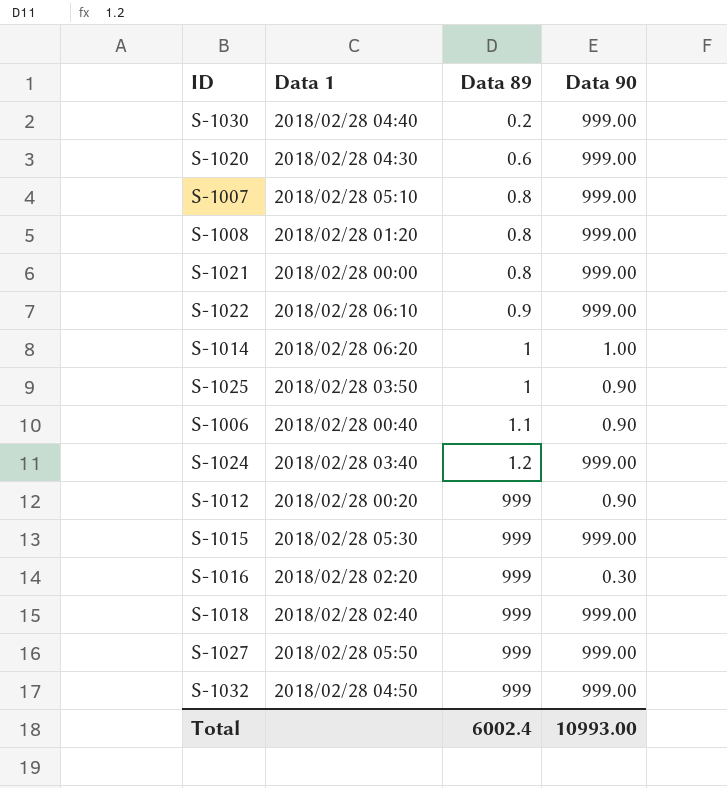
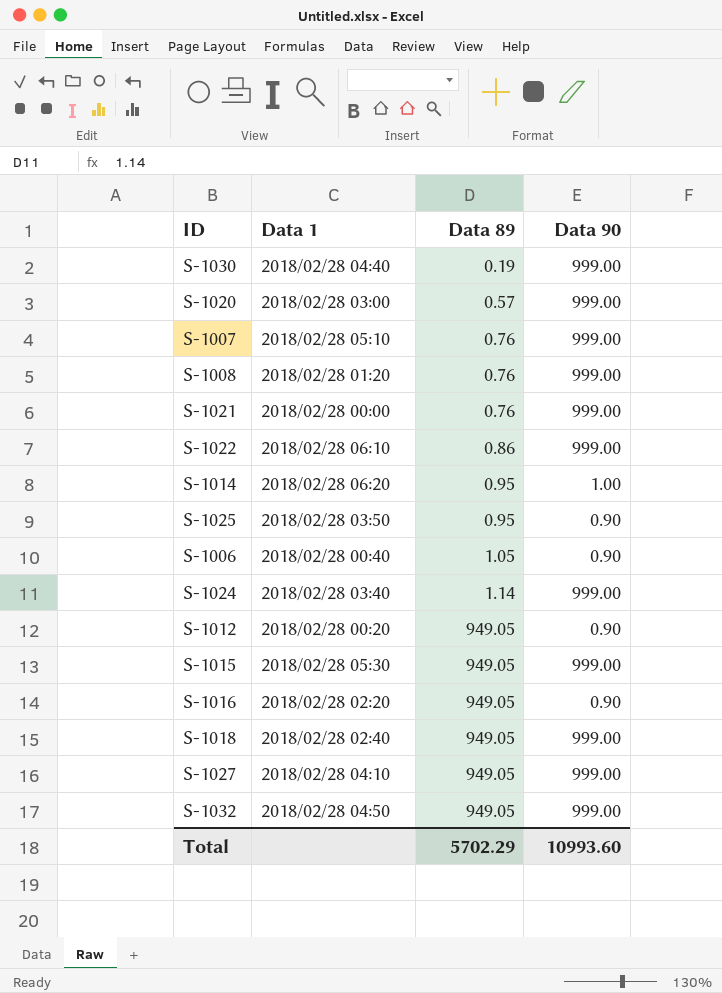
S-1030 | Data 89: 0.2 -> 0.19
S-1020 | Data 1: 2018/02/28 04:30 -> 2018/02/28 03:00
S-1020 | Data 89: 0.6 -> 0.57
S-1007 | Data 89: 0.8 -> 0.76
S-1008 | Data 89: 0.8 -> 0.76
S-1021 | Data 89: 0.8 -> 0.76
S-1022 | Data 89: 0.9 -> 0.86
S-1014 | Data 89: 1 -> 0.95
S-1025 | Data 89: 1 -> 0.95
S-1006 | Data 89: 1.1 -> 1.05
S-1024 | Data 89: 1.2 -> 1.14
S-1012 | Data 89: 999 -> 949.05
S-1015 | Data 89: 999 -> 949.05
S-1016 | Data 89: 999 -> 949.05
S-1016 | Data 90: 0.30 -> 0.90
S-1018 | Data 89: 999 -> 949.05
S-1027 | Data 1: 2018/02/28 05:50 -> 2018/02/28 04:10
S-1027 | Data 89: 999 -> 949.05
S-1032 | Data 89: 999 -> 949.05
Total | Data 89: 6002.4 -> 5702.29
Total | Data 90: 10993.00 -> 10993.60

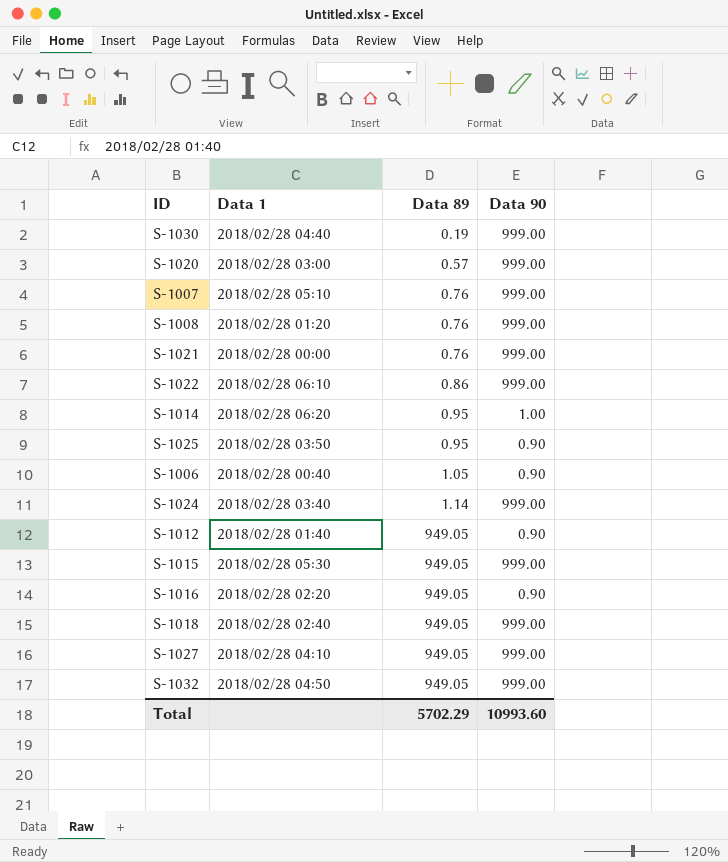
S-1012 | Data 1: 2018/02/28 00:20 -> 2018/02/28 01:40

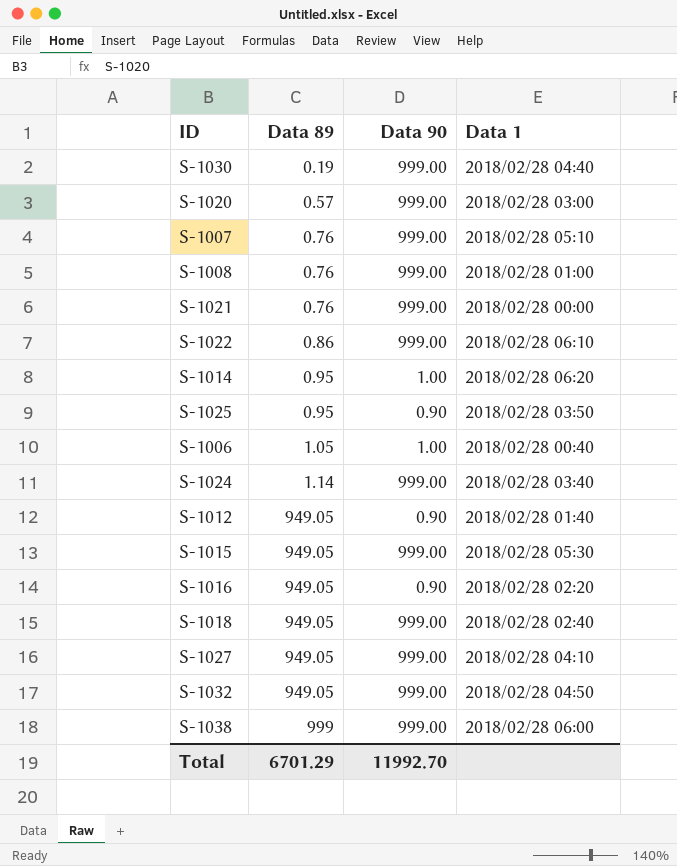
column Data 1 | position: 2 -> 4
S-1008 | Data 1: 2018/02/28 01:20 -> 2018/02/28 01:00
S-1006 | Data 90: 0.90 -> 1.00
row S-1038: none -> 999 | 999.00 | 2018/02/28 06:00
Total | Data 89: 5702.29 -> 6701.29
Total | Data 90: 10993.60 -> 11992.70

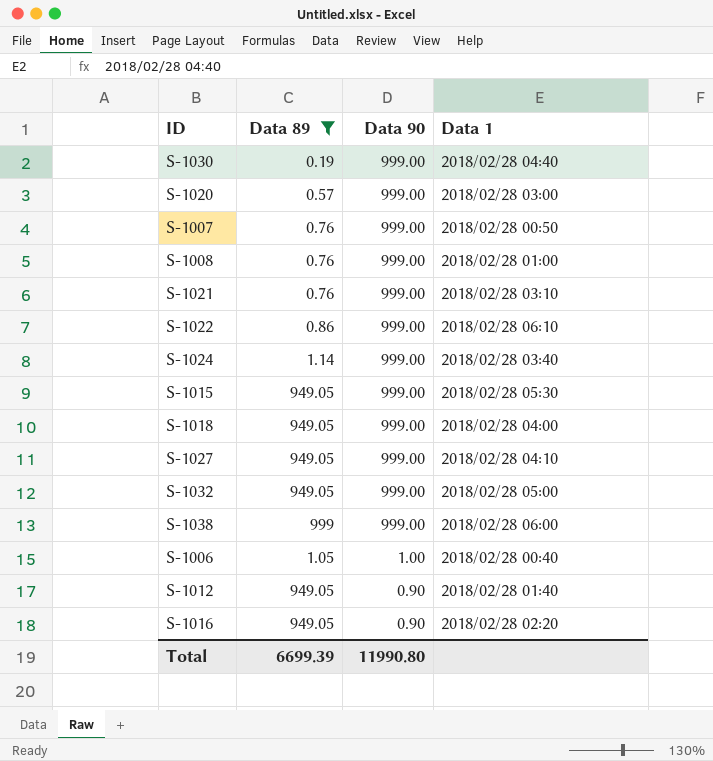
filter: none -> Data 89 != 0.95
row order: Data 89 ascending -> Data 90 descending
S-1007 | Data 1: 2018/02/28 05:10 -> 2018/02/28 00:50
S-1021 | Data 1: 2018/02/28 00:00 -> 2018/02/28 03:10
S-1018 | Data 1: 2018/02/28 02:40 -> 2018/02/28 04:00
S-1032 | Data 1: 2018/02/28 04:50 -> 2018/02/28 05:00
Total | Data 89: 6701.29 -> 6699.39
Total | Data 90: 11992.70 -> 11990.80

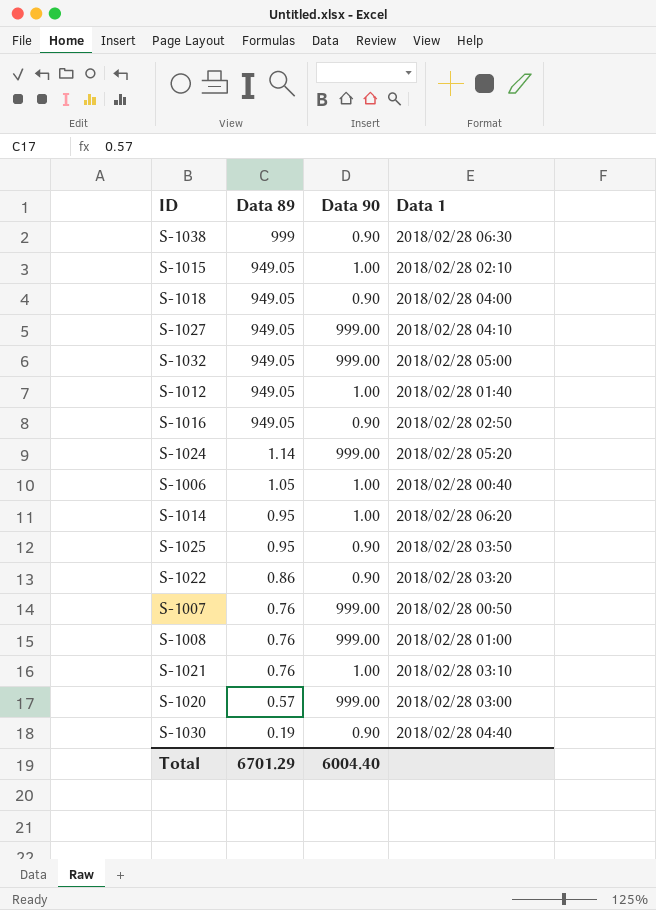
filter: Data 89 != 0.95 -> none
row order: Data 90 descending -> Data 89 descending
S-1038 | Data 90: 999.00 -> 0.90
S-1038 | Data 1: 2018/02/28 06:00 -> 2018/02/28 06:30
S-1015 | Data 90: 999.00 -> 1.00
S-1015 | Data 1: 2018/02/28 05:30 -> 2018/02/28 02:10
S-1018 | Data 90: 999.00 -> 0.90
S-1012 | Data 90: 0.90 -> 1.00
S-1016 | Data 1: 2018/02/28 02:20 -> 2018/02/28 02:50
S-1024 | Data 1: 2018/02/28 03:40 -> 2018/02/28 05:20
S-1022 | Data 90: 999.00 -> 0.90
S-1022 | Data 1: 2018/02/28 06:10 -> 2018/02/28 03:20
S-1021 | Data 90: 999.00 -> 1.00
S-1030 | Data 90: 999.00 -> 0.90
Total | Data 89: 6699.39 -> 6701.29
Total | Data 90: 11990.80 -> 6004.40

